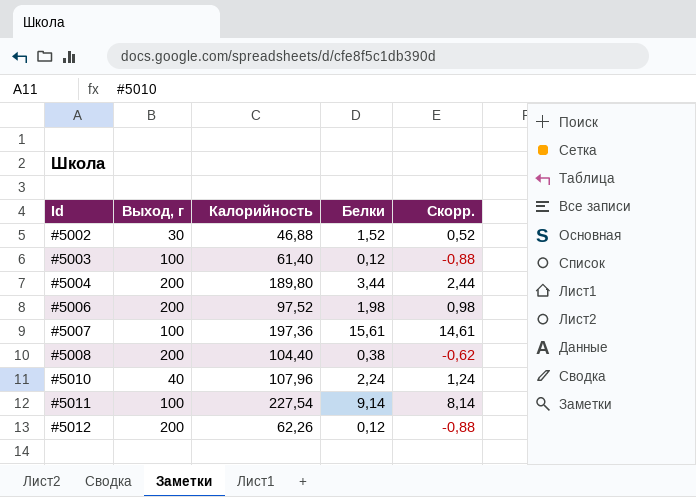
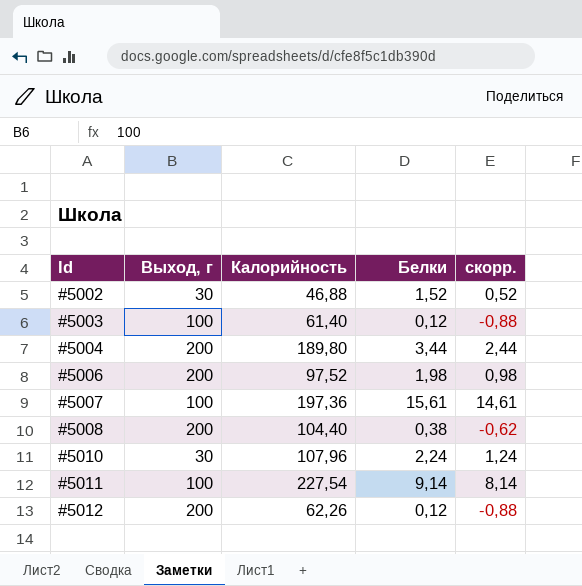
column name: Скорр. -> скорр.
#5010 | Выход, г: 40 -> 30

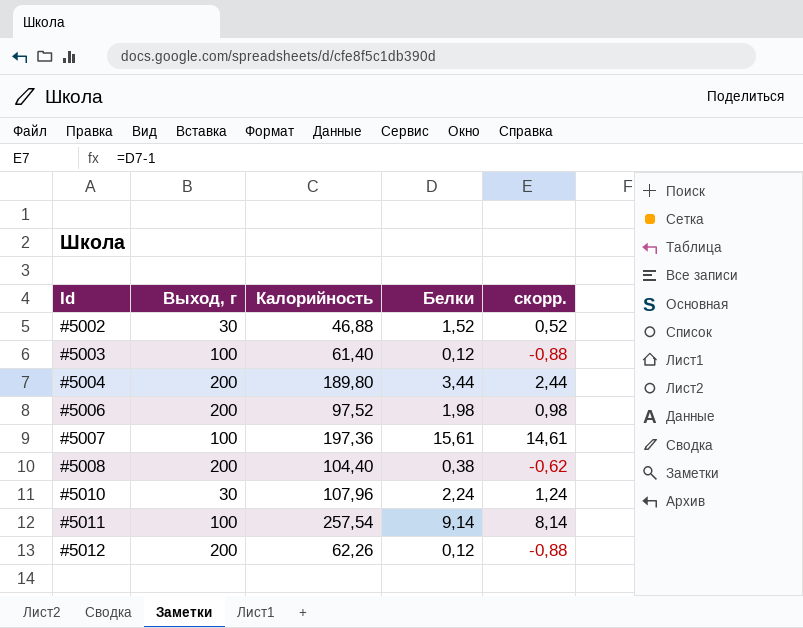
#5011 | Калорийность: 227,54 -> 257,54

